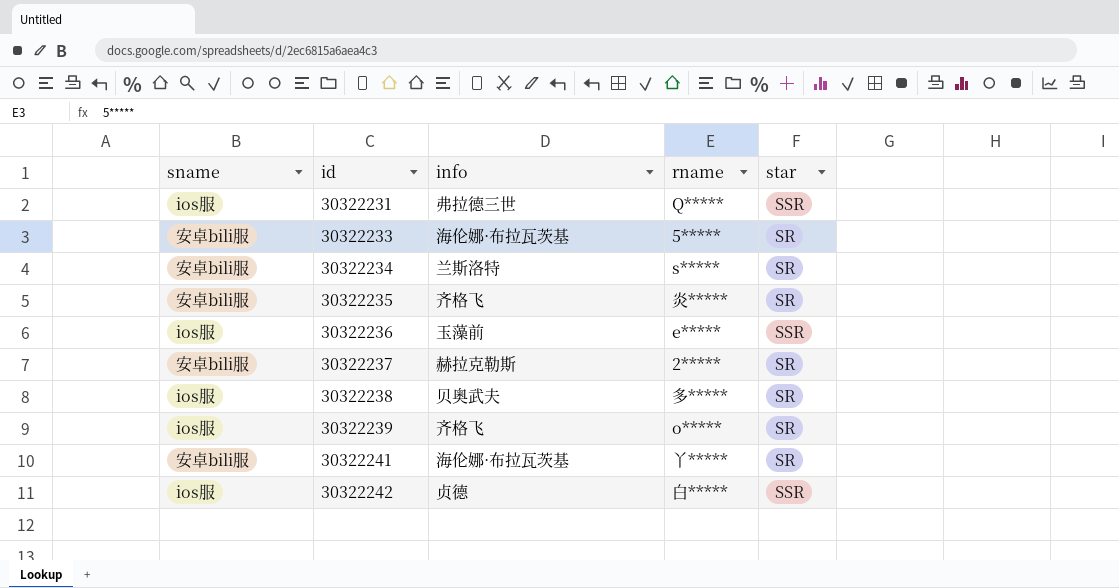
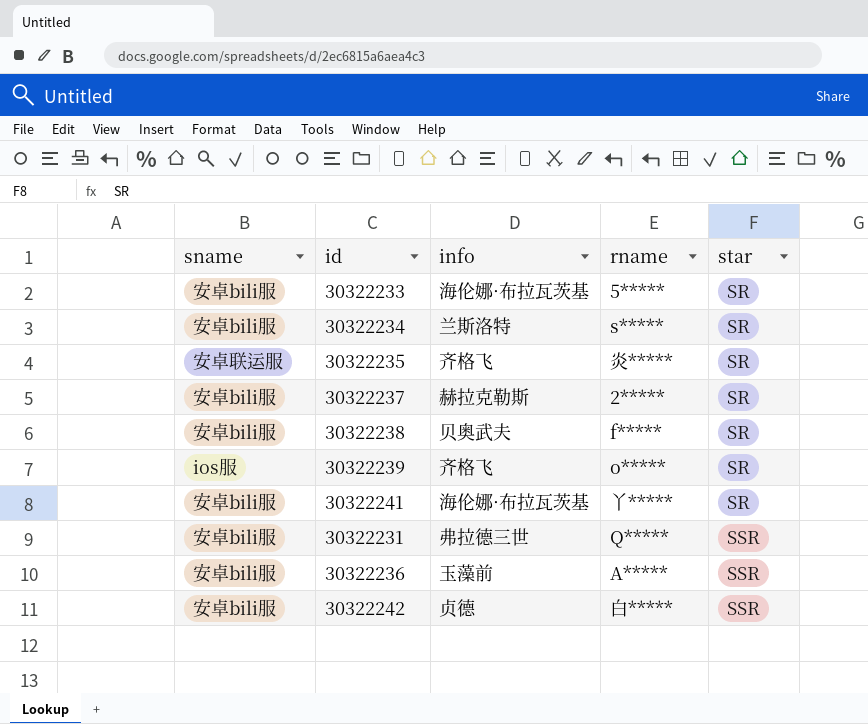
row order: id ascending -> star ascending
30322235 | sname: 安卓bili服 -> 安卓联运服
30322238 | sname: ios服 -> 安卓bili服
30322238 | rname: 多***** -> f*****
30322231 | sname: ios服 -> 安卓bili服
30322236 | sname: ios服 -> 安卓bili服
30322236 | rname: e***** -> A*****
30322242 | sname: ios服 -> 安卓bili服

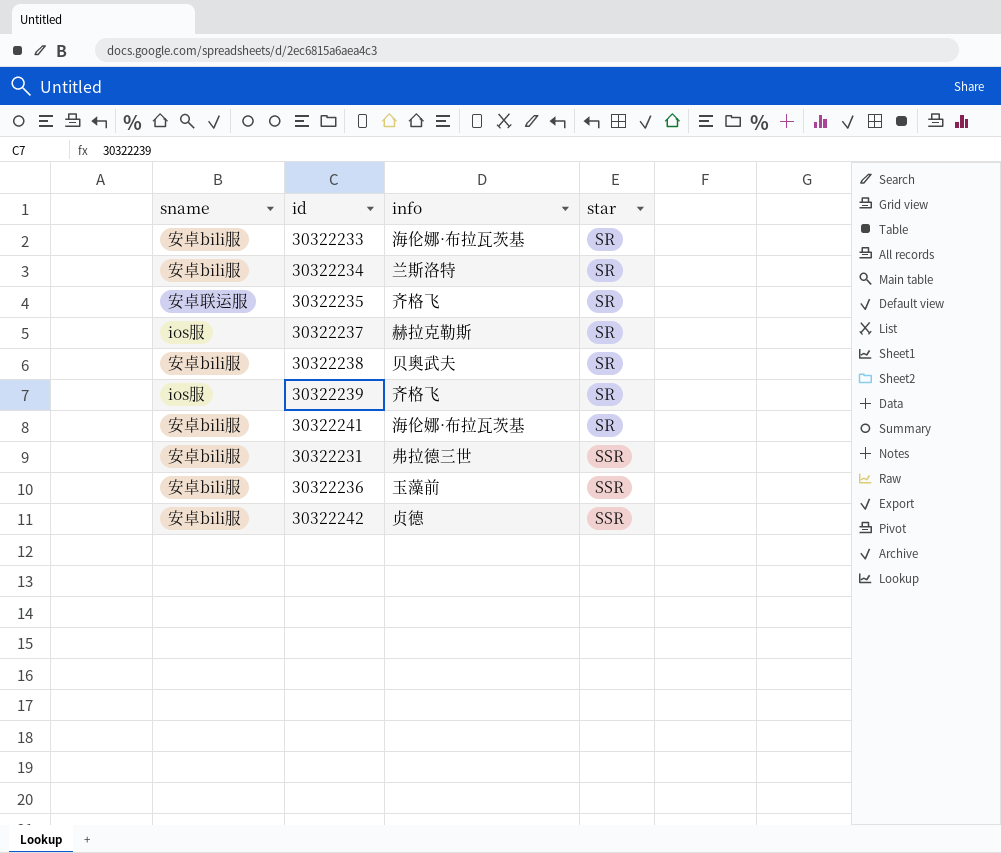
column rname | position: 4 -> none
30322237 | sname: 安卓bili服 -> ios服

